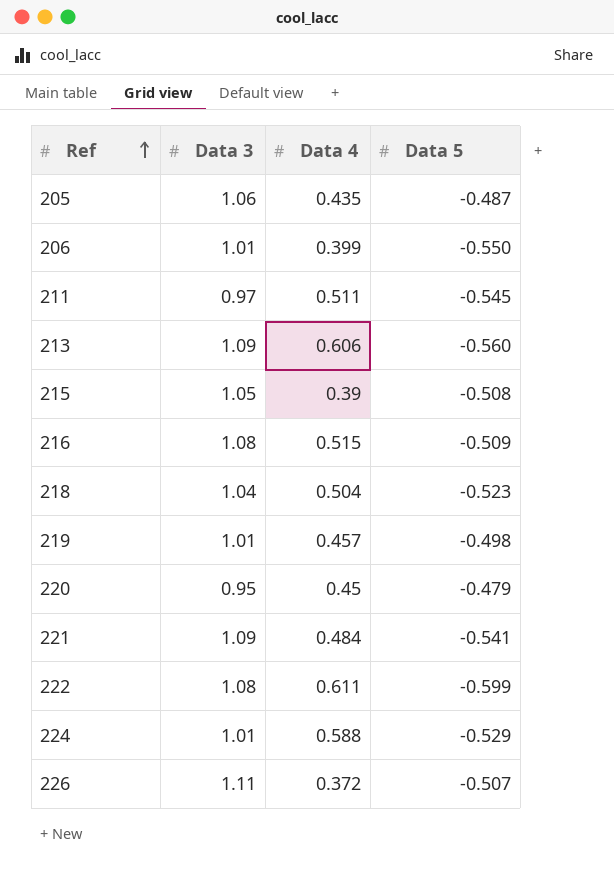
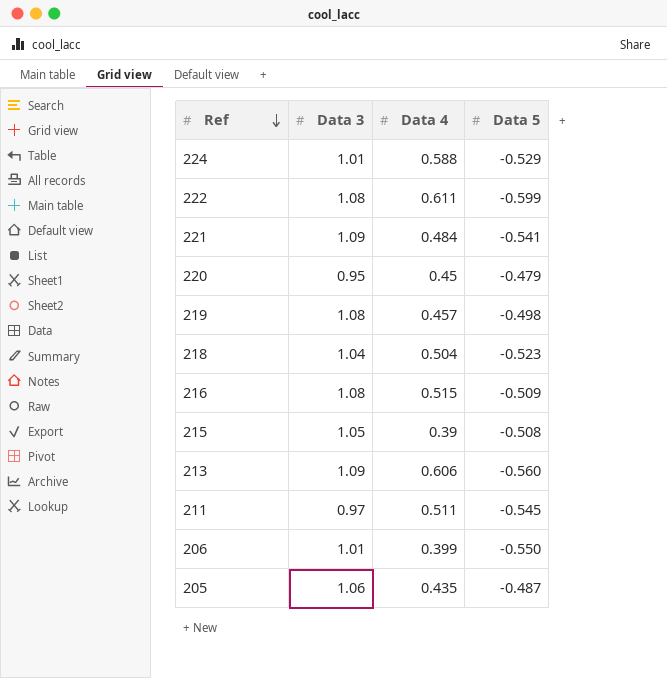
row order: Ref ascending -> Ref descending
row 226: 1.11 | 0.372 | -0.507 -> none
219 | Data 3: 1.01 -> 1.08

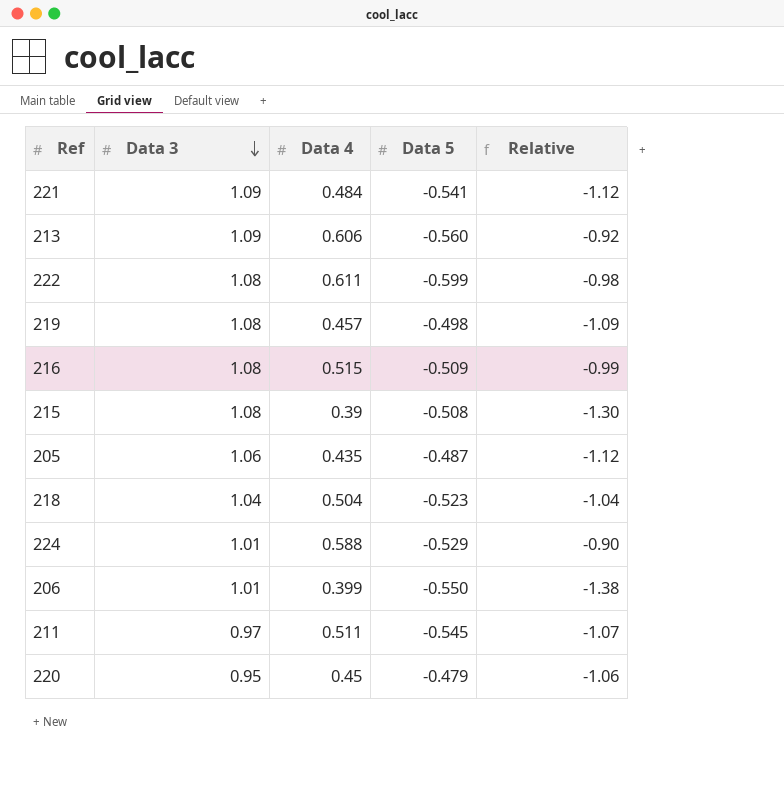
row order: Ref descending -> Data 3 descending
column Relative | formula: none -> [Data 5] / [Data 4]
215 | Data 3: 1.05 -> 1.08

